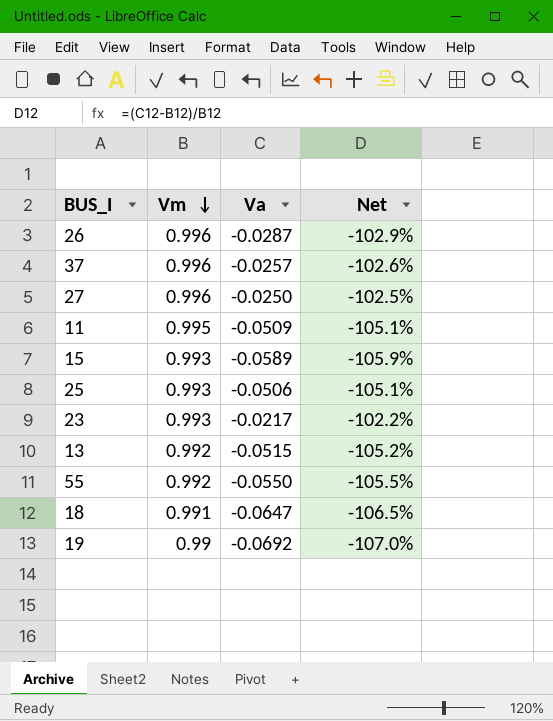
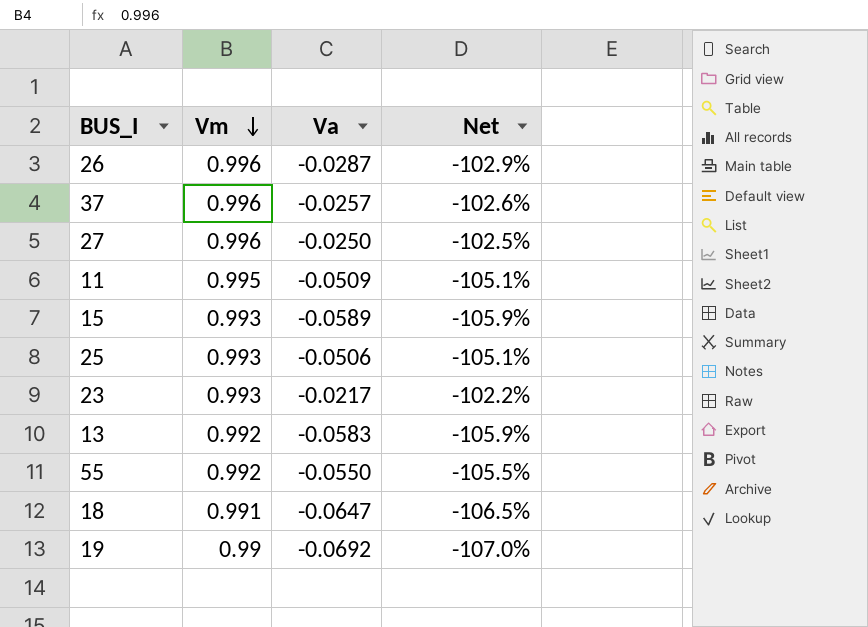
13 | Va: -0.0515 -> -0.0583
13 | Net: -105.2% -> -105.9%

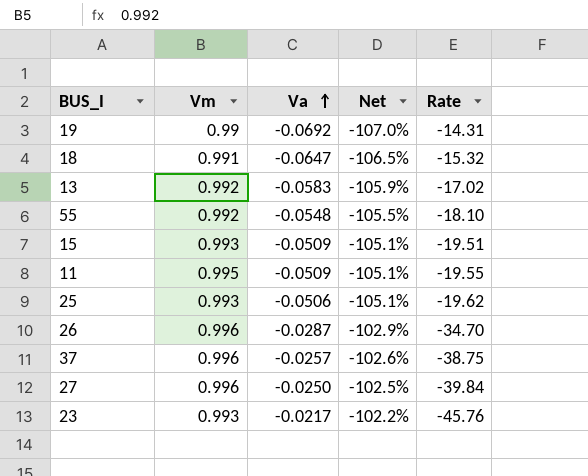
row order: Vm descending -> Va ascending
column Rate | formula: none -> [Vm] / [Va]
55 | Va: -0.0550 -> -0.0548
15 | Va: -0.0589 -> -0.0509
15 | Net: -105.9% -> -105.1%

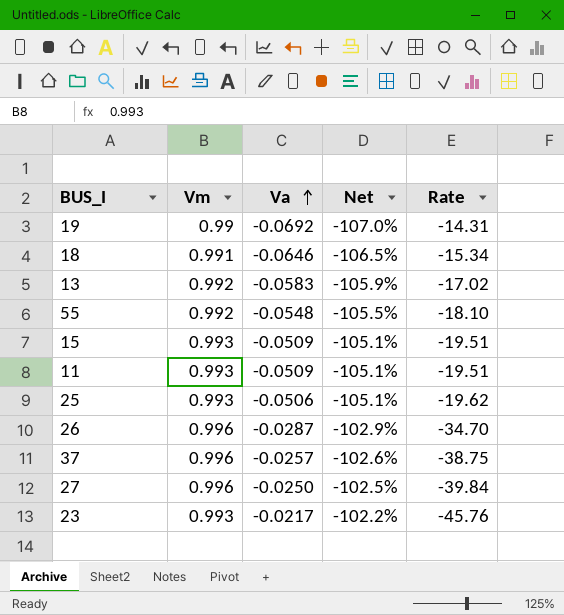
18 | Va: -0.0647 -> -0.0646
18 | Rate: -15.32 -> -15.34
11 | Vm: 0.995 -> 0.993
11 | Rate: -19.55 -> -19.51

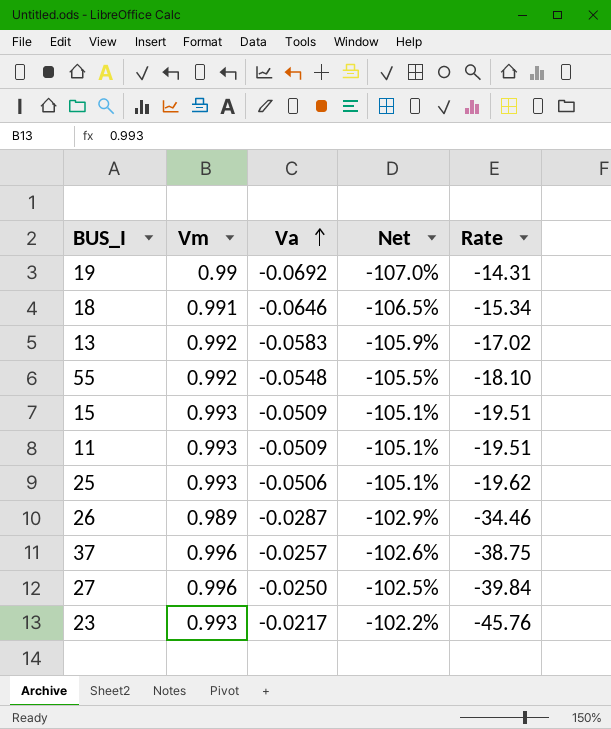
26 | Vm: 0.996 -> 0.989
26 | Rate: -34.70 -> -34.46

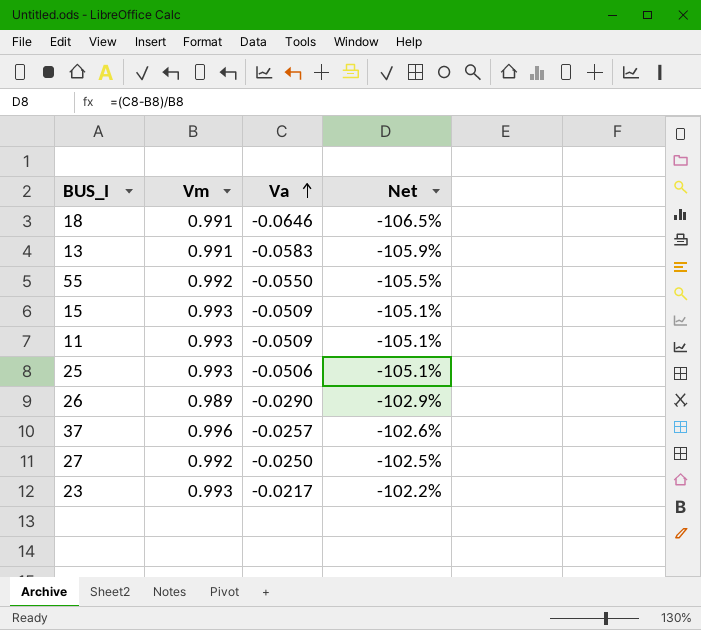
column Rate | formula: [Vm] / [Va] -> none
row 19: 0.99 | -0.0692 | -107.0% | -14.31 -> none
13 | Vm: 0.992 -> 0.991
55 | Va: -0.0548 -> -0.0550
26 | Va: -0.0287 -> -0.0290
27 | Vm: 0.996 -> 0.992

